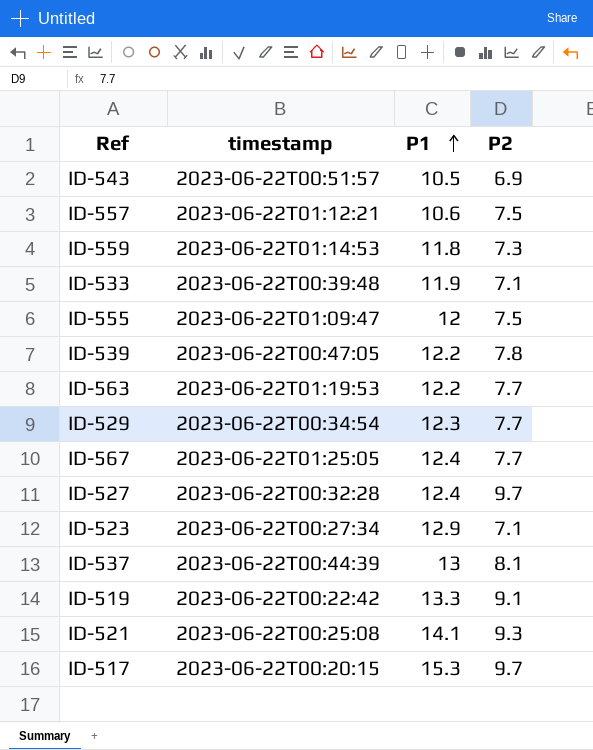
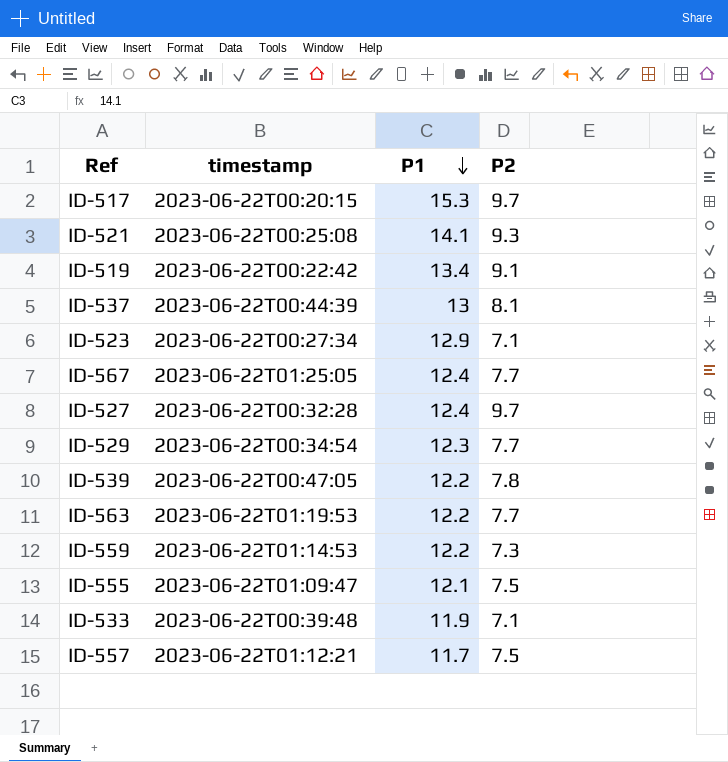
row order: P1 ascending -> P1 descending
row ID-543: 2023-06-22T00:51:57 | 10.5 | 6.9 -> none
ID-519 | P1: 13.3 -> 13.4
ID-559 | P1: 11.8 -> 12.2
ID-555 | P1: 12 -> 12.1
ID-557 | P1: 10.6 -> 11.7

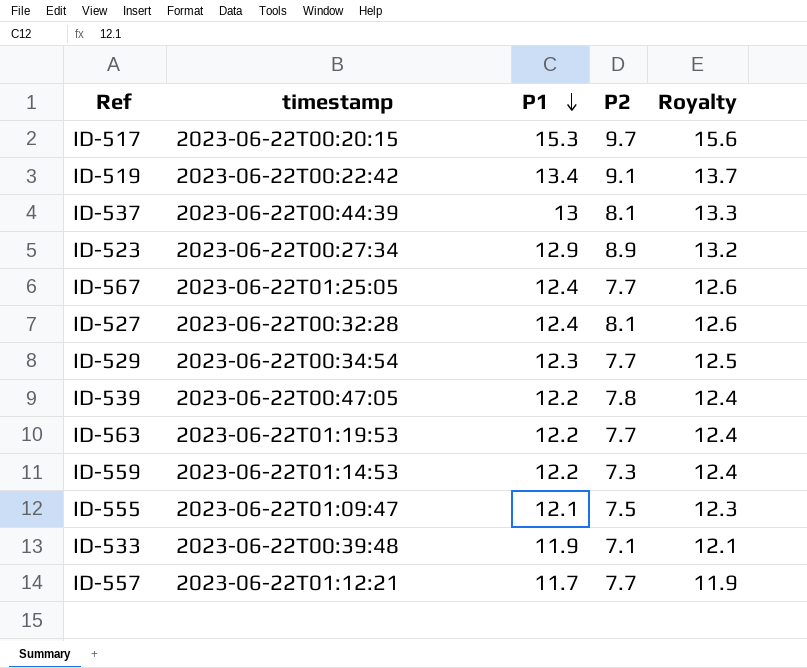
column Royalty | formula: none -> [P1] * 1.02
row ID-521: 2023-06-22T00:25:08 | 14.1 | 9.3 -> none
ID-523 | P2: 7.1 -> 8.9
ID-527 | P2: 9.7 -> 8.1
ID-557 | P2: 7.5 -> 7.7

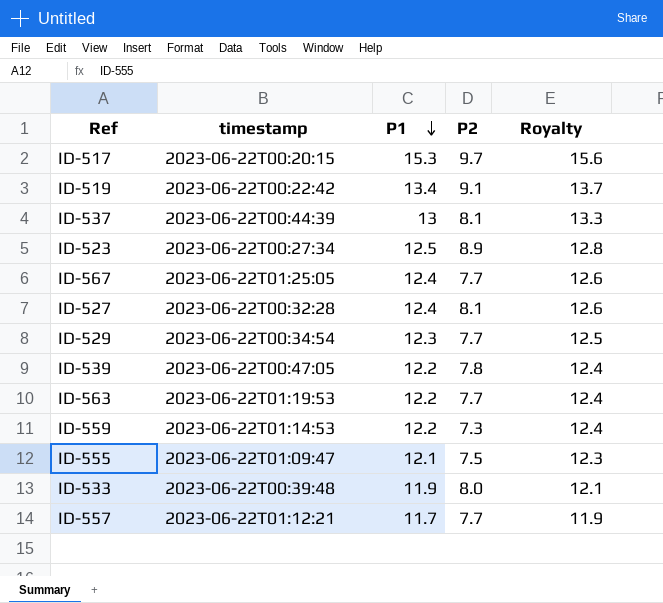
ID-523 | P1: 12.9 -> 12.5
ID-523 | Royalty: 13.2 -> 12.8
ID-533 | P2: 7.1 -> 8.0

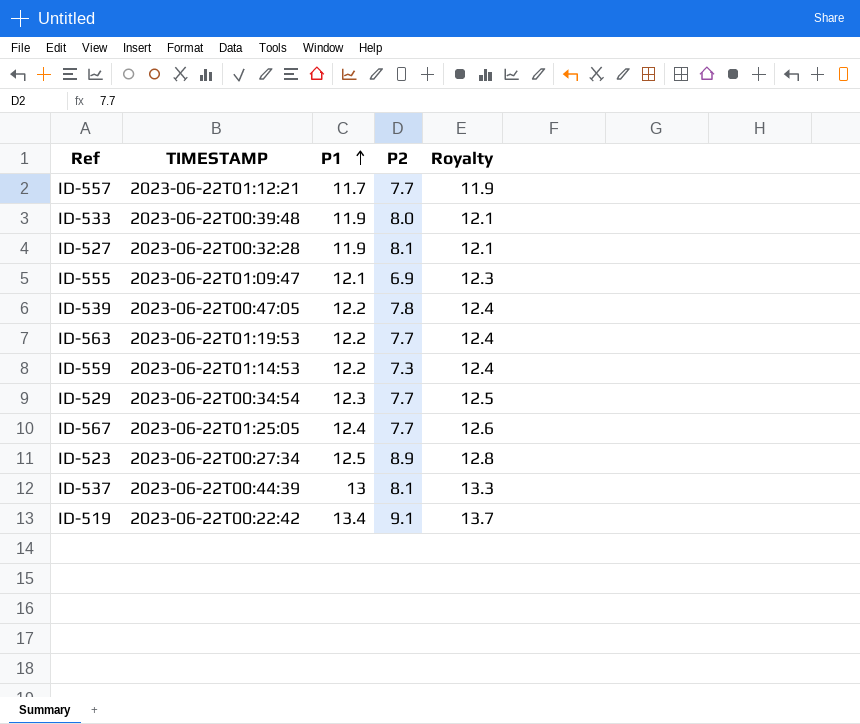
row order: P1 descending -> P1 ascending
column name: timestamp -> TIMESTAMP
row ID-517: 2023-06-22T00:20:15 | 15.3 | 9.7 | 15.6 -> none
ID-527 | P1: 12.4 -> 11.9
ID-527 | Royalty: 12.6 -> 12.1
ID-555 | P2: 7.5 -> 6.9

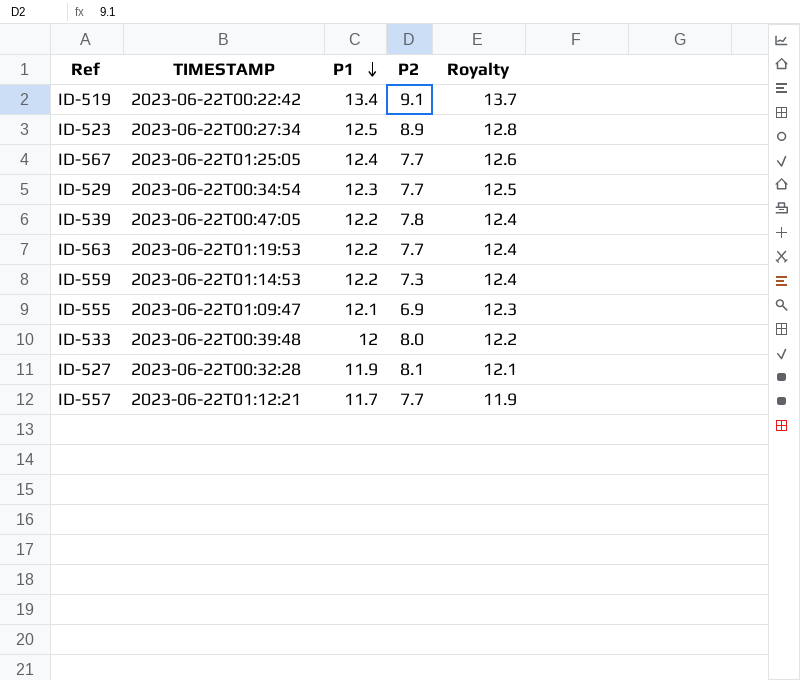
row order: P1 ascending -> P1 descending
row ID-537: 2023-06-22T00:44:39 | 13 | 8.1 | 13.3 -> none
ID-533 | P1: 11.9 -> 12
ID-533 | Royalty: 12.1 -> 12.2

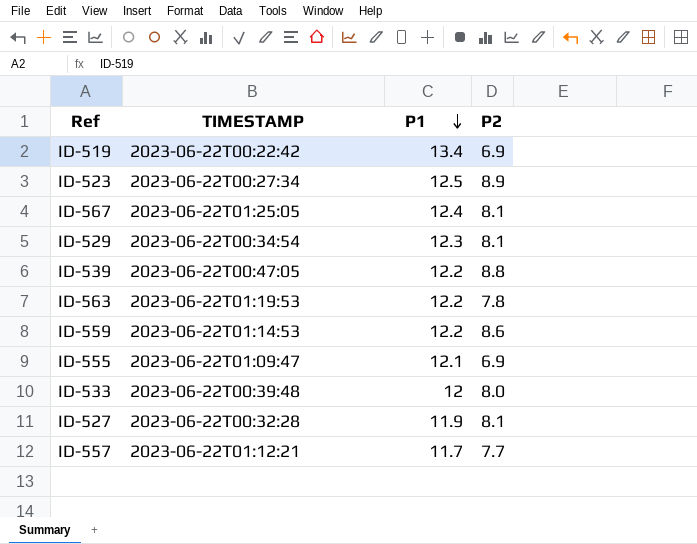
column Royalty | formula: [P1] * 1.02 -> none
ID-519 | P2: 9.1 -> 6.9
ID-567 | P2: 7.7 -> 8.1
ID-529 | P2: 7.7 -> 8.1
ID-539 | P2: 7.8 -> 8.8
ID-563 | P2: 7.7 -> 7.8
ID-559 | P2: 7.3 -> 8.6

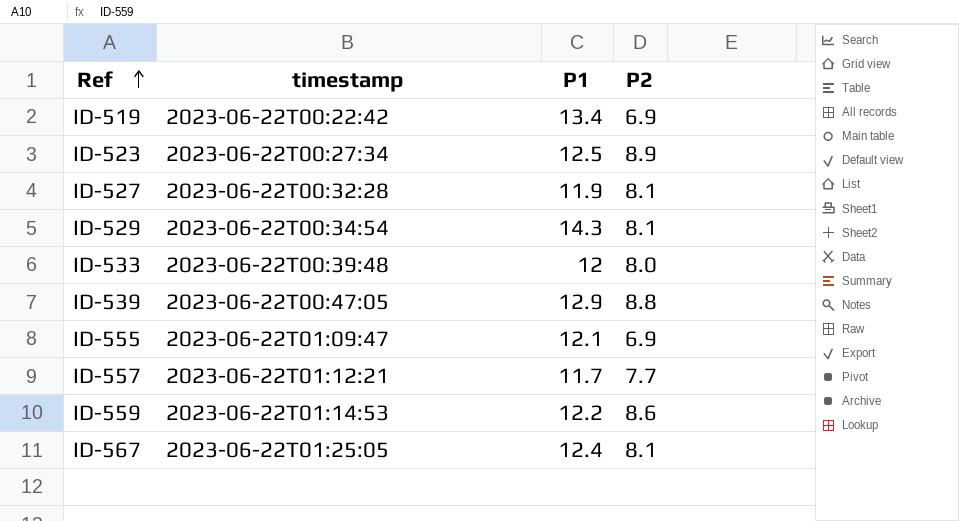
row order: P1 descending -> Ref ascending
column name: TIMESTAMP -> timestamp
row ID-563: 2023-06-22T01:19:53 | 12.2 | 7.8 -> none
ID-529 | P1: 12.3 -> 14.3
ID-539 | P1: 12.2 -> 12.9

